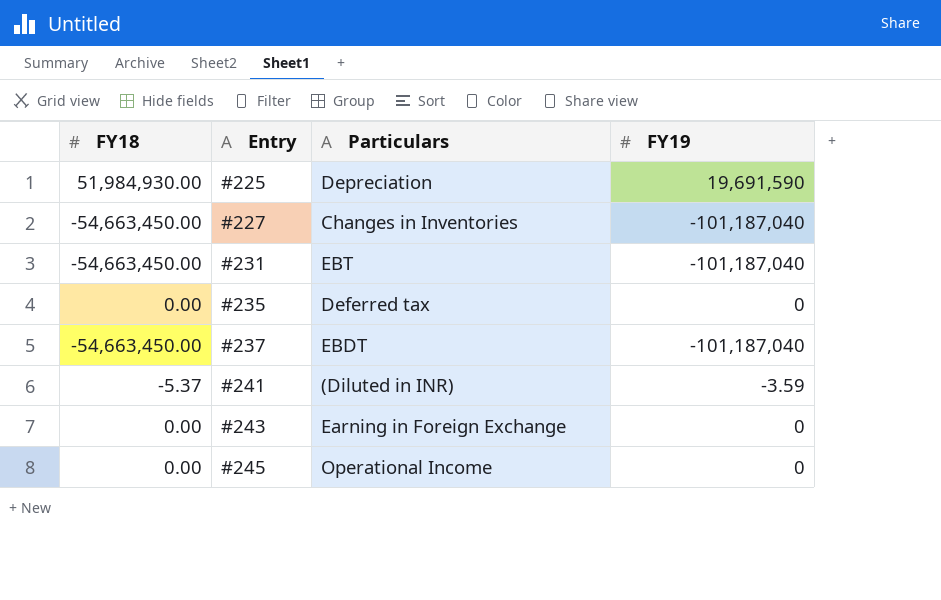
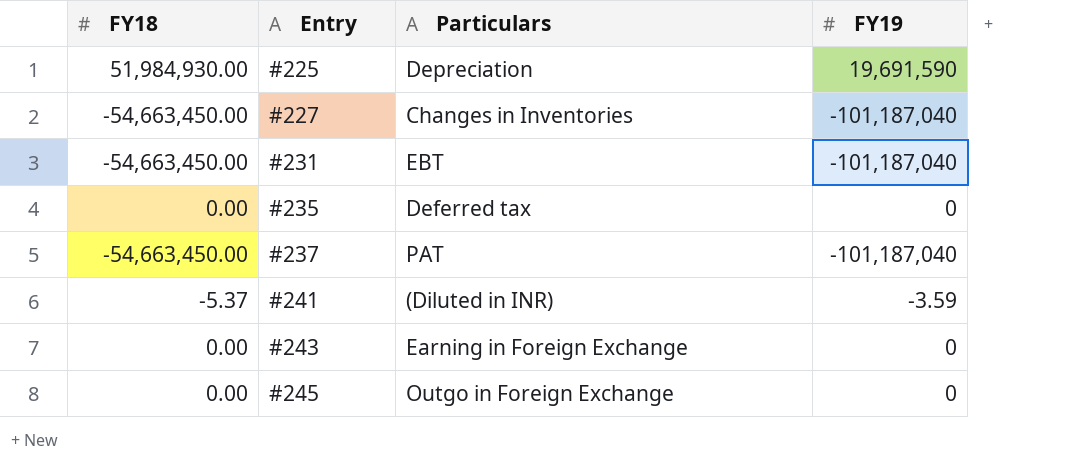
#237 | Particulars: EBDT -> PAT
#245 | Particulars: Operational Income -> Outgo in Foreign Exchange

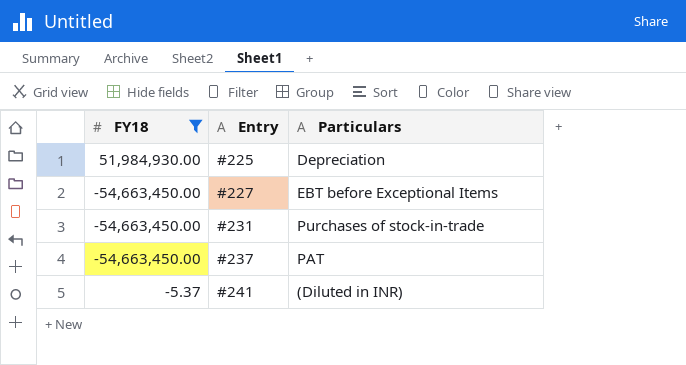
filter: none -> FY18 != 0.00
column FY19 | position: 4 -> none
#227 | Particulars: Changes in Inventories -> EBT before Exceptional Items
#231 | Particulars: EBT -> Purchases of stock-in-trade

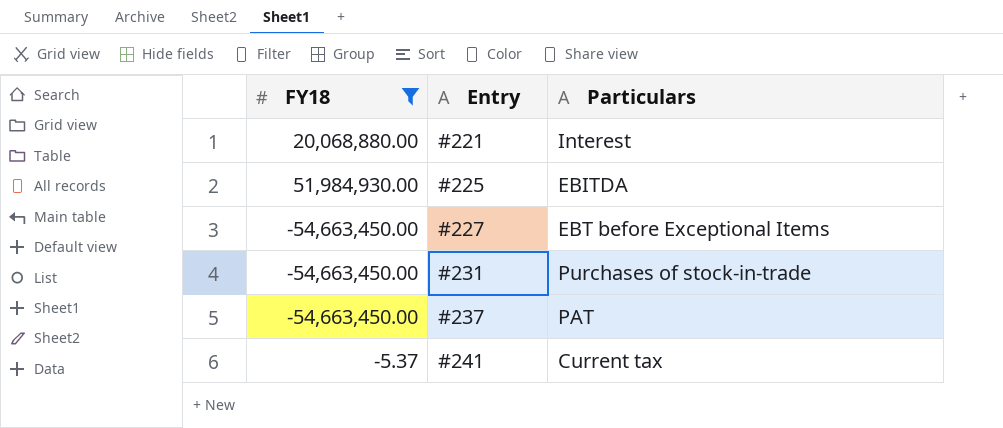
row #221: none -> 20,068,880.00 | Interest
#225 | Particulars: Depreciation -> EBITDA
#241 | Particulars: (Diluted in INR) -> Current tax

